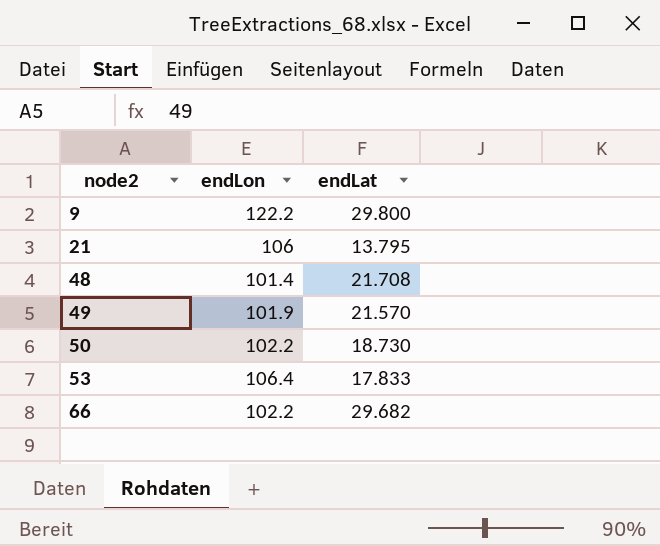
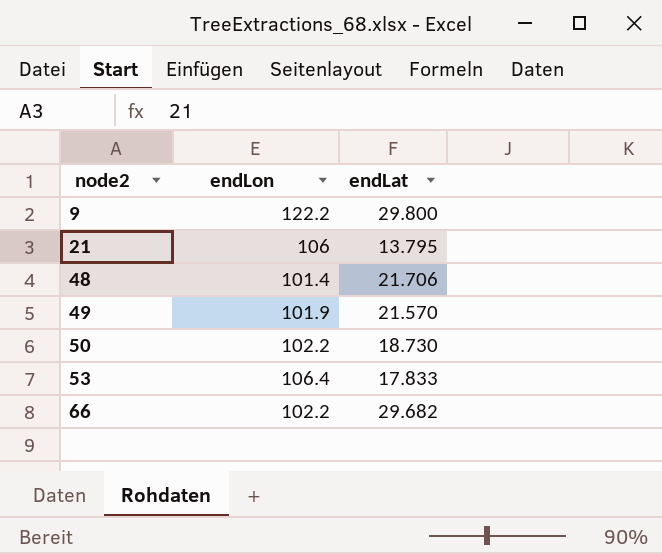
48 | endLat: 21.708 -> 21.706

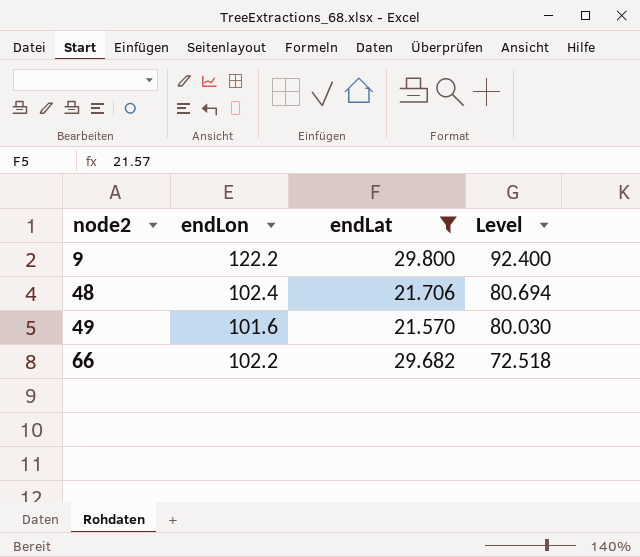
filter: none -> endLat >= 21.570
column Level | formula: none -> [endLon] - [endLat]
48 | endLon: 101.4 -> 102.4
49 | endLon: 101.9 -> 101.6

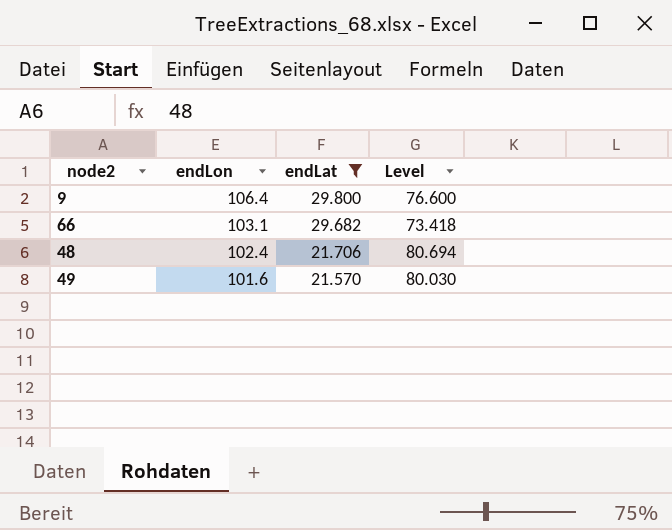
row order: node2 ascending -> endLon descending
9 | endLon: 122.2 -> 106.4
9 | Level: 92.400 -> 76.600
66 | endLon: 102.2 -> 103.1
66 | Level: 72.518 -> 73.418

